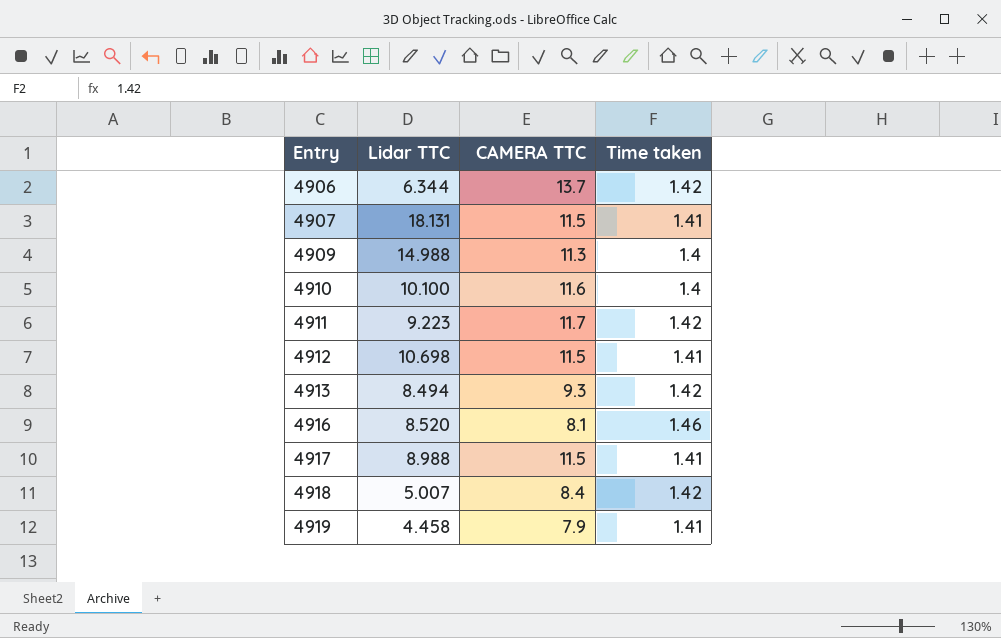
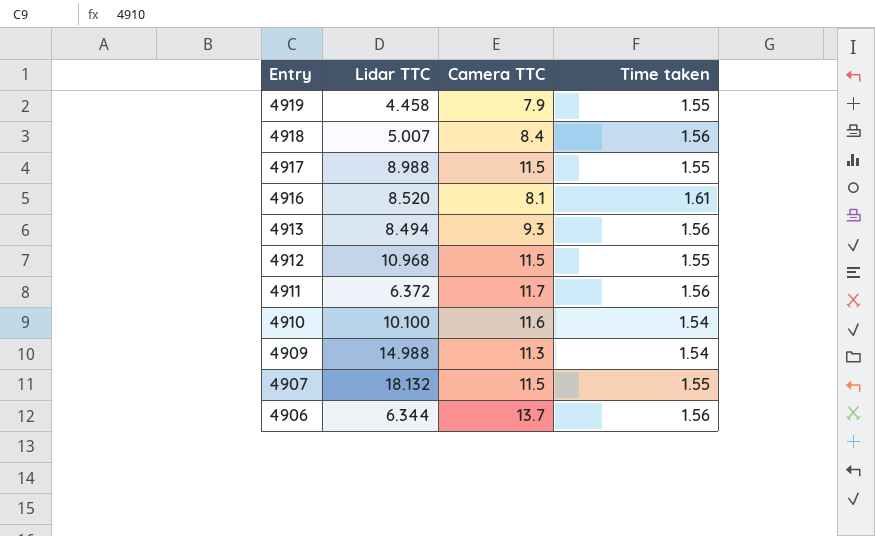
row order: Entry ascending -> Entry descending
column name: CAMERA TTC -> Camera TTC
4919 | Time taken: 1.41 -> 1.55
4918 | Time taken: 1.42 -> 1.56
4917 | Time taken: 1.41 -> 1.55
4916 | Time taken: 1.46 -> 1.61
4913 | Time taken: 1.42 -> 1.56
4912 | Lidar TTC: 10.698 -> 10.968
4912 | Time taken: 1.41 -> 1.55
4911 | Lidar TTC: 9.223 -> 6.372
4911 | Time taken: 1.42 -> 1.56
4910 | Time taken: 1.4 -> 1.54
4909 | Time taken: 1.4 -> 1.54
4907 | Lidar TTC: 18.131 -> 18.132
4907 | Time taken: 1.41 -> 1.55
4906 | Time taken: 1.42 -> 1.56

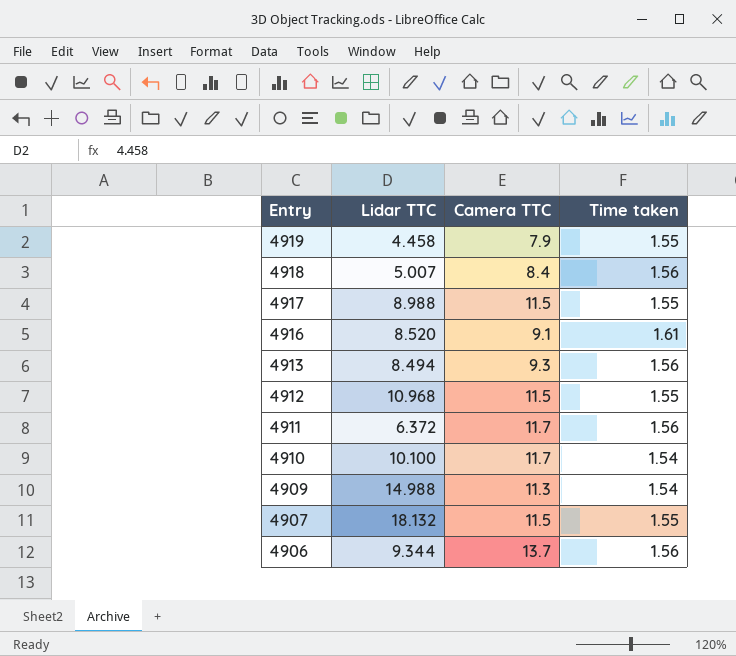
4916 | Camera TTC: 8.1 -> 9.1
4910 | Camera TTC: 11.6 -> 11.7
4906 | Lidar TTC: 6.344 -> 9.344

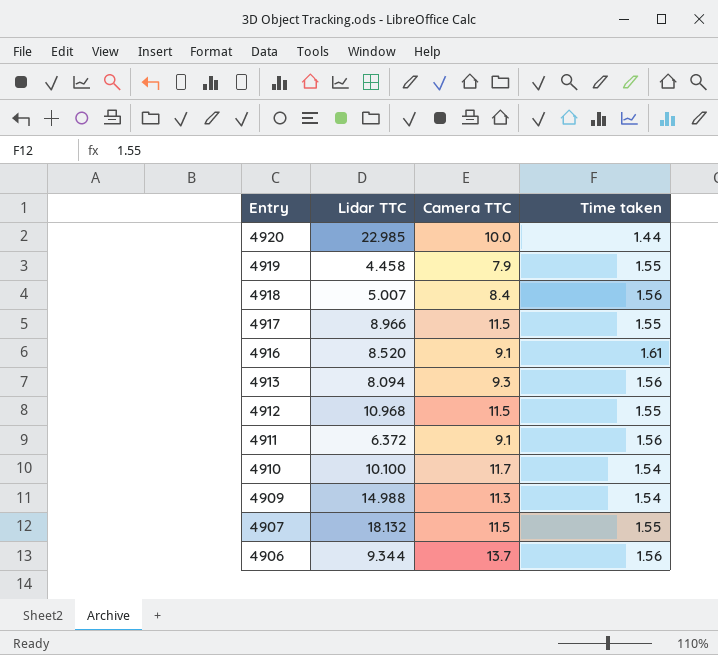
row 4920: none -> 22.985 | 10.0 | 1.44
4917 | Lidar TTC: 8.988 -> 8.966
4913 | Lidar TTC: 8.494 -> 8.094
4911 | Camera TTC: 11.7 -> 9.1

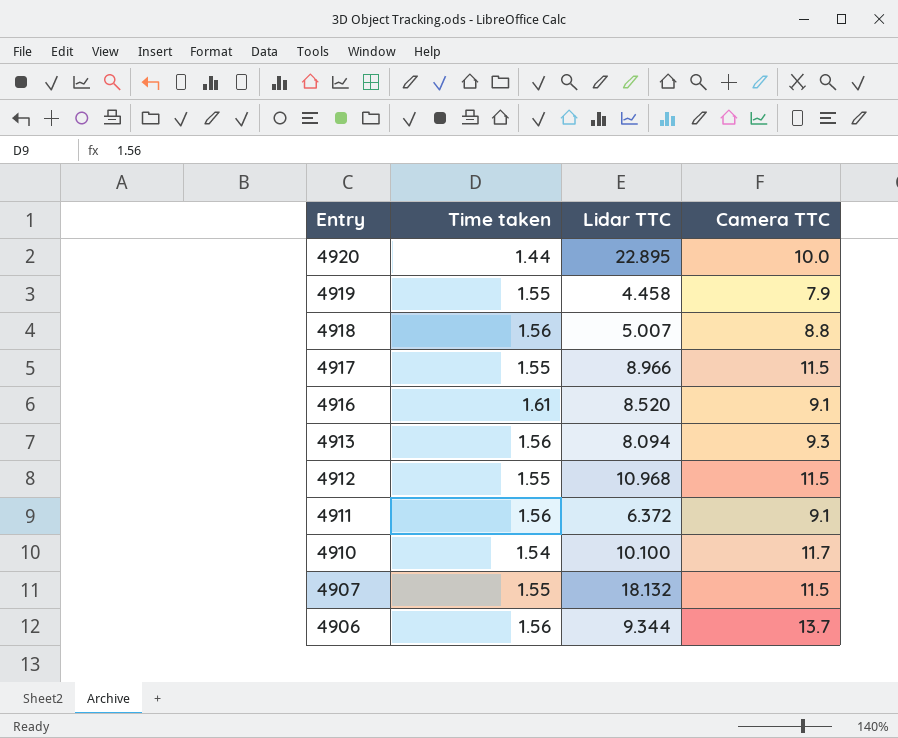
column Time taken | position: 4 -> 2
row 4909: 14.988 | 11.3 | 1.54 -> none
4920 | Lidar TTC: 22.985 -> 22.895
4918 | Camera TTC: 8.4 -> 8.8

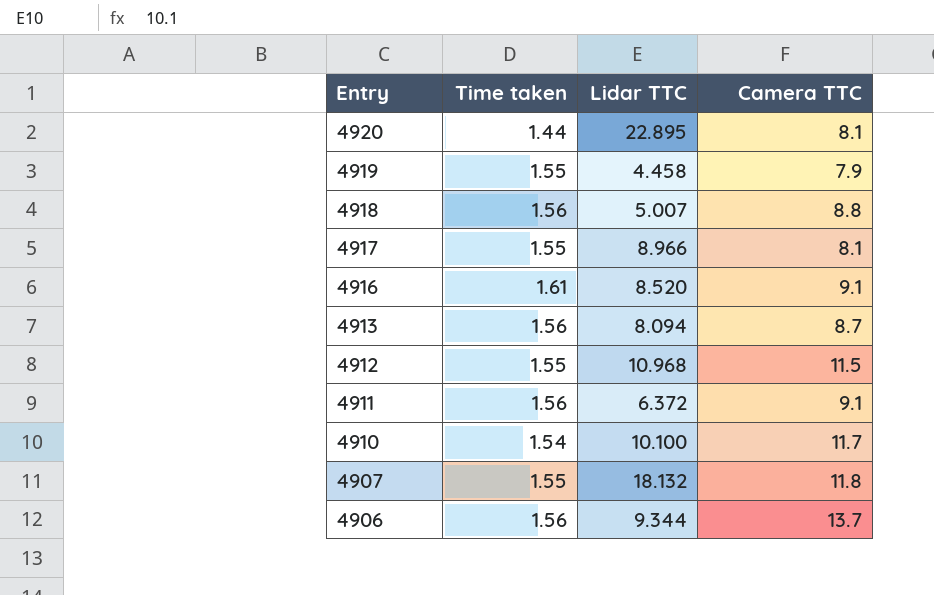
4920 | Camera TTC: 10.0 -> 8.1
4917 | Camera TTC: 11.5 -> 8.1
4913 | Camera TTC: 9.3 -> 8.7
4907 | Camera TTC: 11.5 -> 11.8

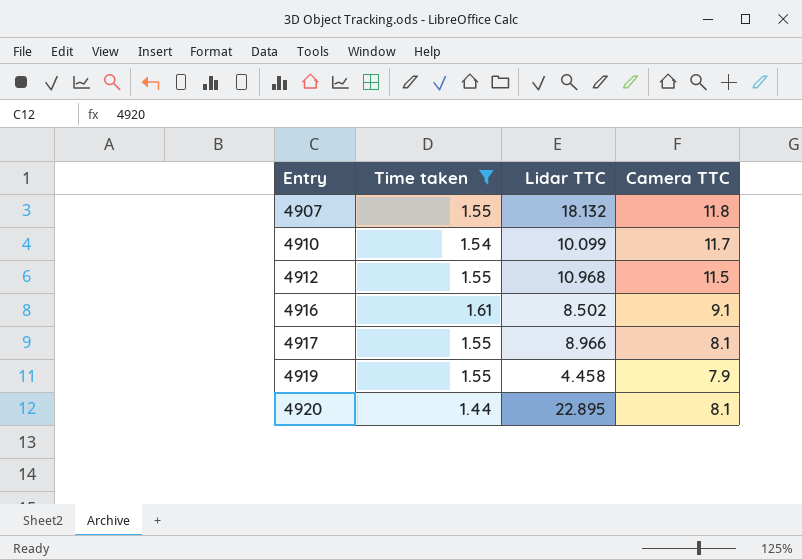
filter: none -> Time taken != 1.56
row order: Entry descending -> Entry ascending
4910 | Lidar TTC: 10.100 -> 10.099
4916 | Lidar TTC: 8.520 -> 8.502

